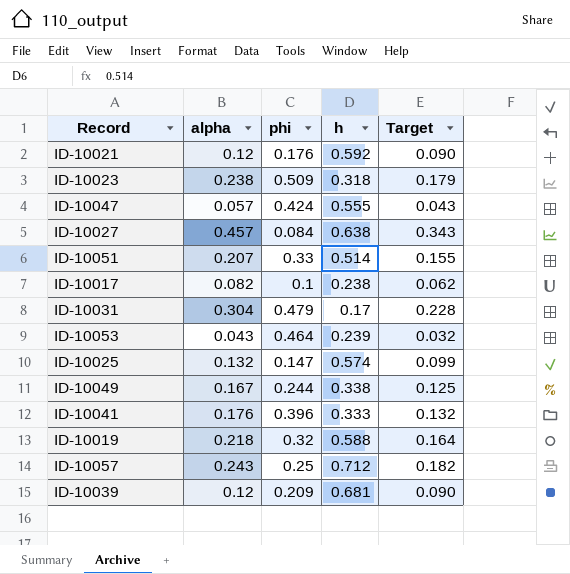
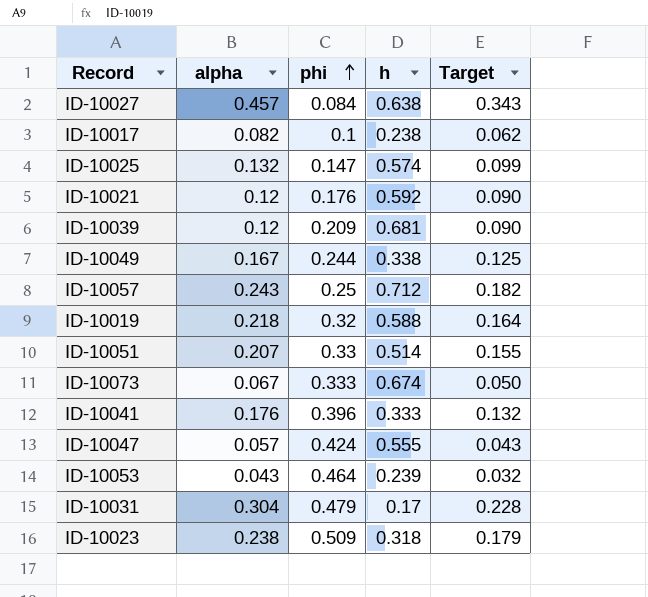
row order: none -> phi ascending
row ID-10073: none -> 0.067 | 0.333 | 0.674 | 0.050

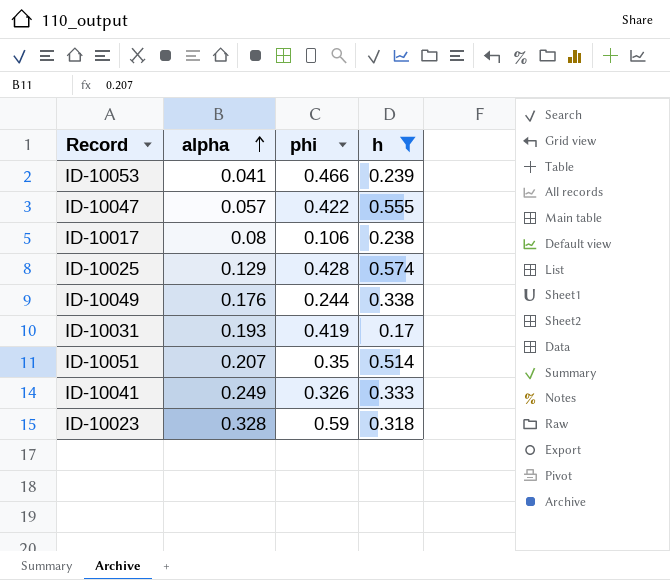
filter: none -> h <= 0.574
row order: phi ascending -> alpha ascending
column Target | formula: [alpha] * 0.75 -> none
ID-10053 | alpha: 0.043 -> 0.041
ID-10053 | phi: 0.464 -> 0.466
ID-10047 | phi: 0.424 -> 0.422
ID-10017 | alpha: 0.082 -> 0.08
ID-10017 | phi: 0.1 -> 0.106
ID-10025 | alpha: 0.132 -> 0.129
ID-10025 | phi: 0.147 -> 0.428
ID-10049 | alpha: 0.167 -> 0.176
ID-10031 | alpha: 0.304 -> 0.193
ID-10031 | phi: 0.479 -> 0.419
ID-10051 | phi: 0.33 -> 0.35
ID-10041 | alpha: 0.176 -> 0.249
ID-10041 | phi: 0.396 -> 0.326
ID-10023 | alpha: 0.238 -> 0.328
ID-10023 | phi: 0.509 -> 0.59

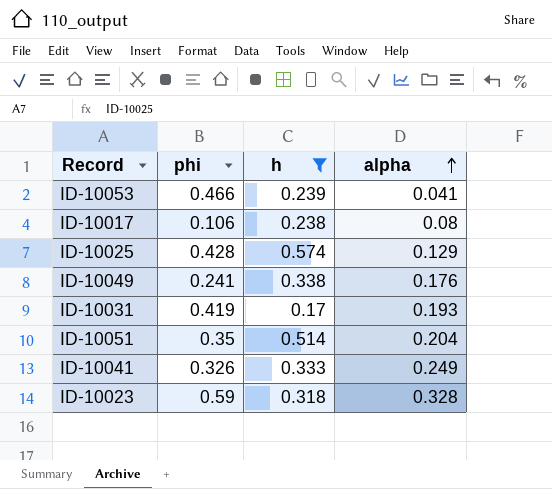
column alpha | position: 2 -> 4
row ID-10047: 0.057 | 0.422 | 0.555 -> none
ID-10049 | phi: 0.244 -> 0.241
ID-10051 | alpha: 0.207 -> 0.204

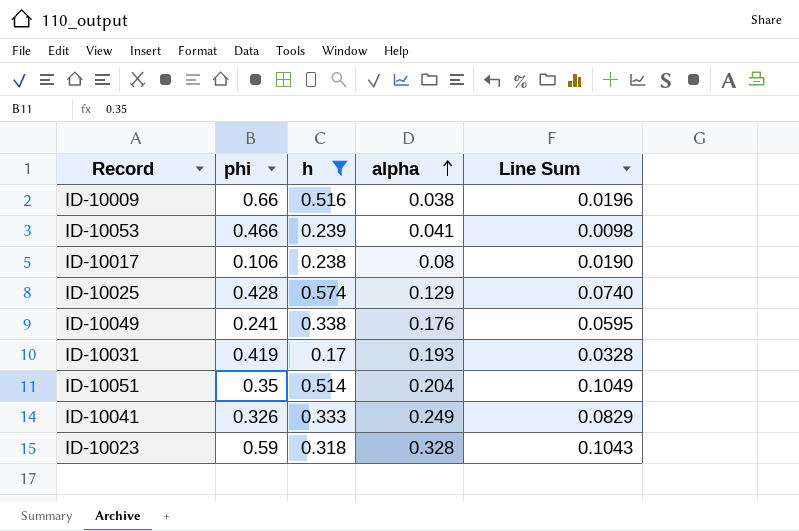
column Line Sum | formula: none -> [h] * [alpha]
row ID-10009: none -> 0.66 | 0.516 | 0.038 | 0.0196

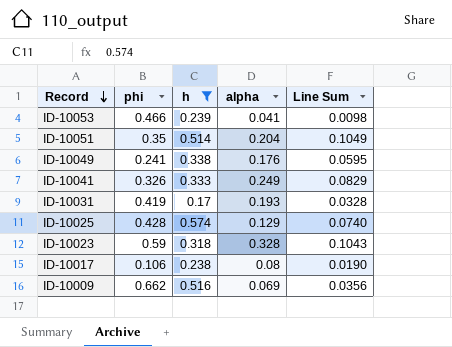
row order: alpha ascending -> Record descending
ID-10009 | phi: 0.66 -> 0.662
ID-10009 | alpha: 0.038 -> 0.069
ID-10009 | Line Sum: 0.0196 -> 0.0356

